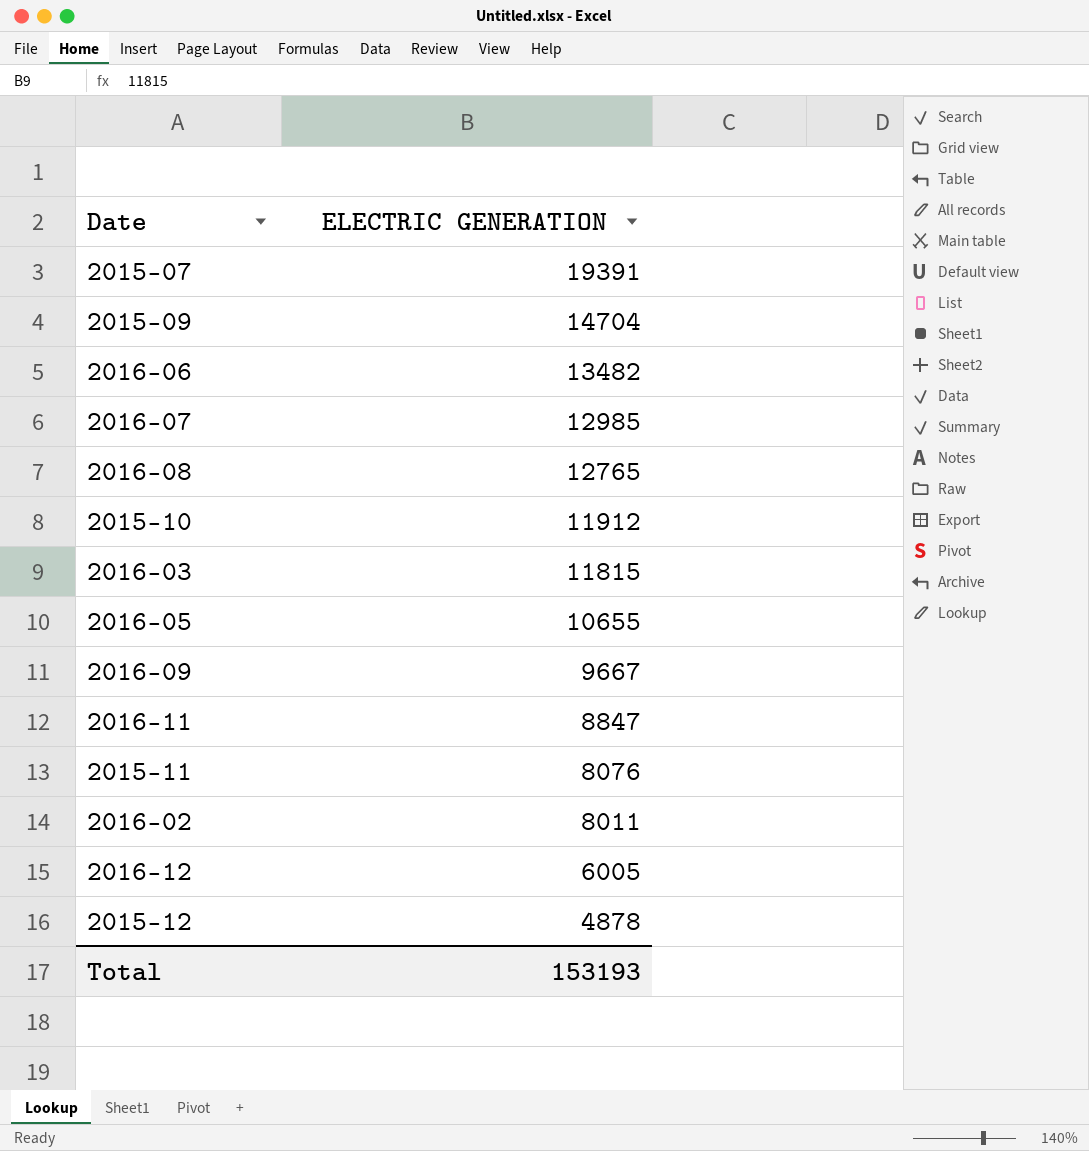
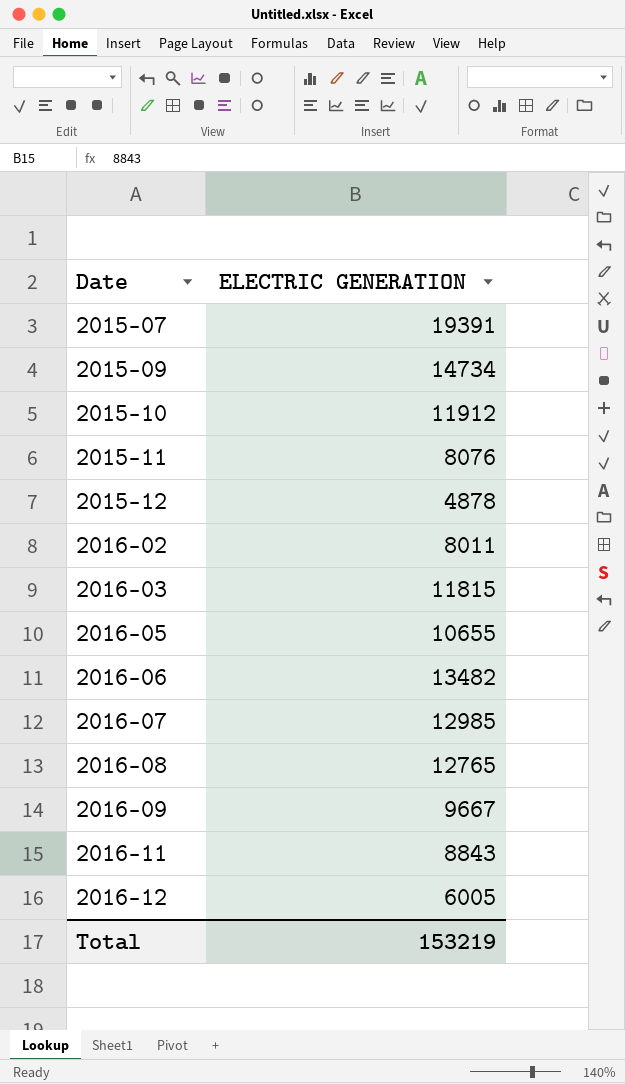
row order: ELECTRIC GENERATION descending -> Date ascending
2015-09 | ELECTRIC GENERATION: 14704 -> 14734
2016-11 | ELECTRIC GENERATION: 8847 -> 8843
Total | ELECTRIC GENERATION: 153193 -> 153219

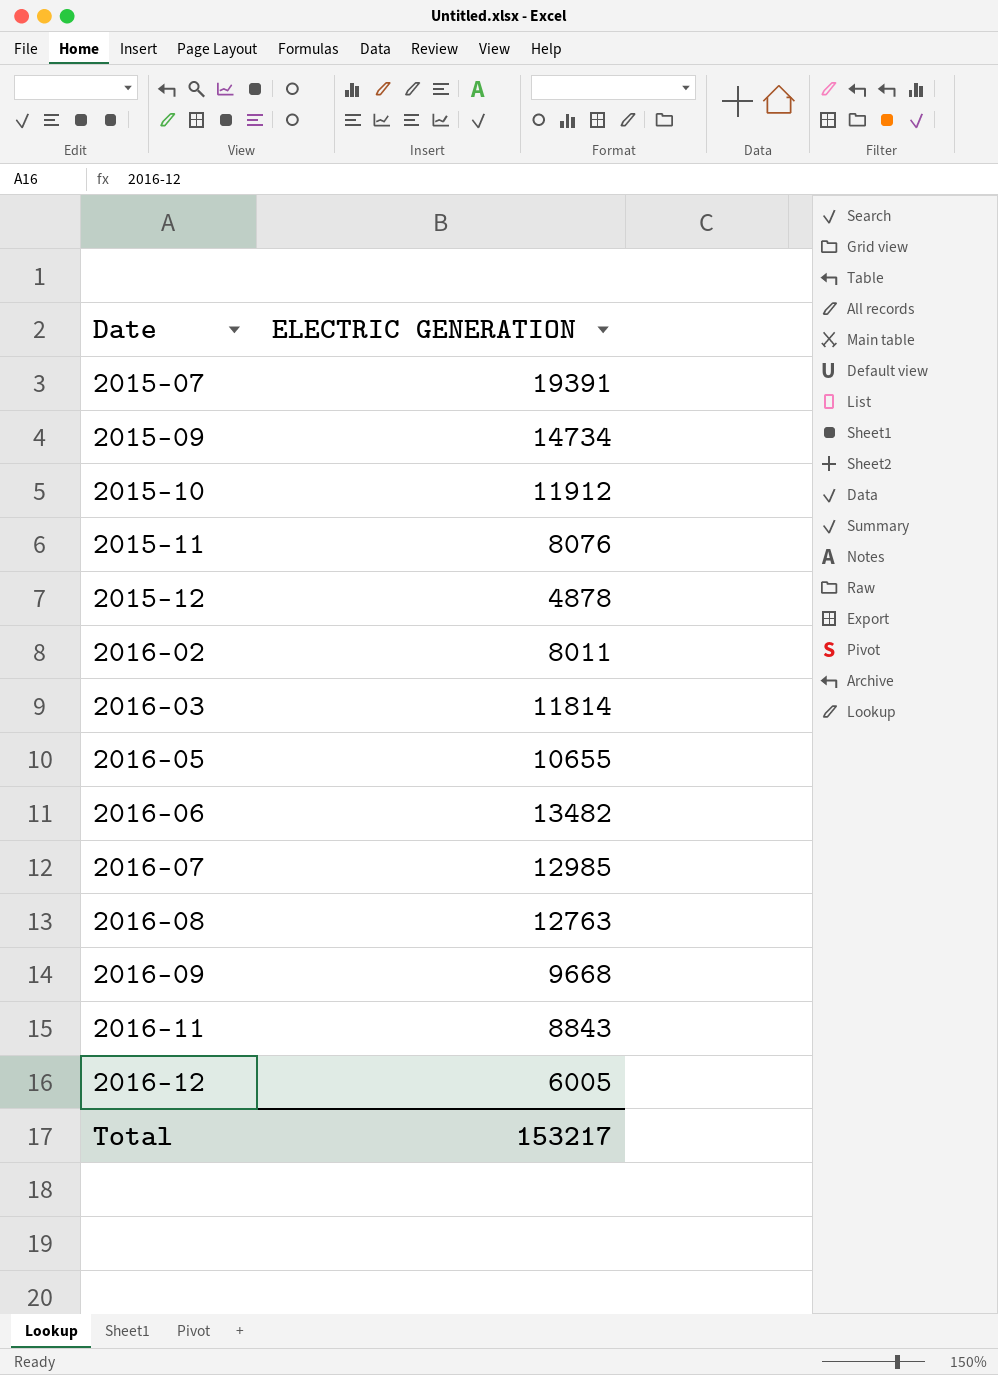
2016-03 | ELECTRIC GENERATION: 11815 -> 11814
2016-08 | ELECTRIC GENERATION: 12765 -> 12763
2016-09 | ELECTRIC GENERATION: 9667 -> 9668
Total | ELECTRIC GENERATION: 153219 -> 153217

